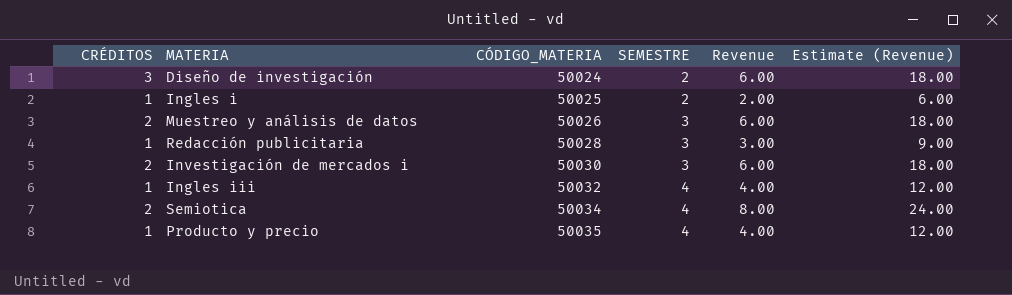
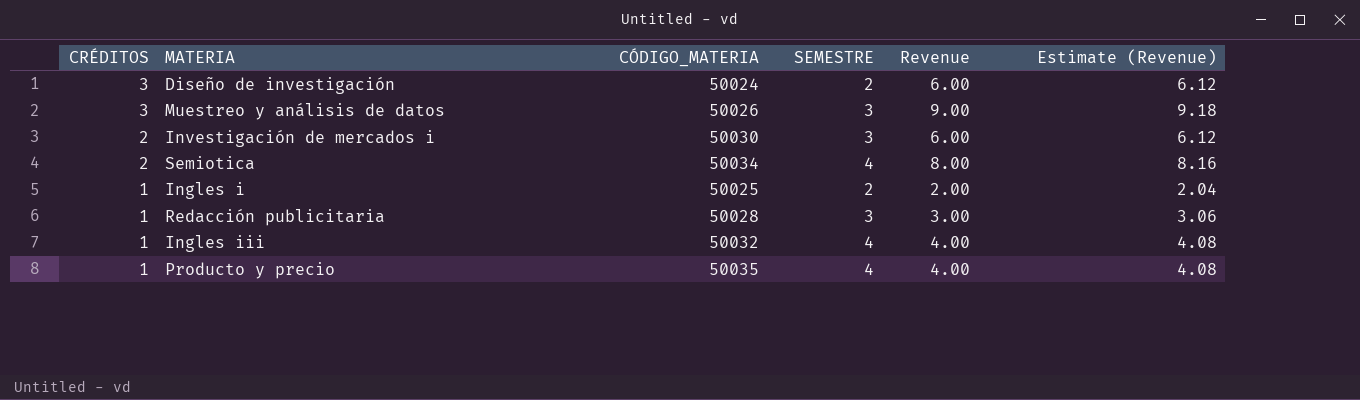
row order: CÓDIGO_MATERIA ascending -> CRÉDITOS descending
column Estimate (Revenue) | formula: [Revenue] * 3 -> [Revenue] * 1.02
Muestreo y análisis de datos | CRÉDITOS: 2 -> 3
Muestreo y análisis de datos | Revenue: 6.00 -> 9.00

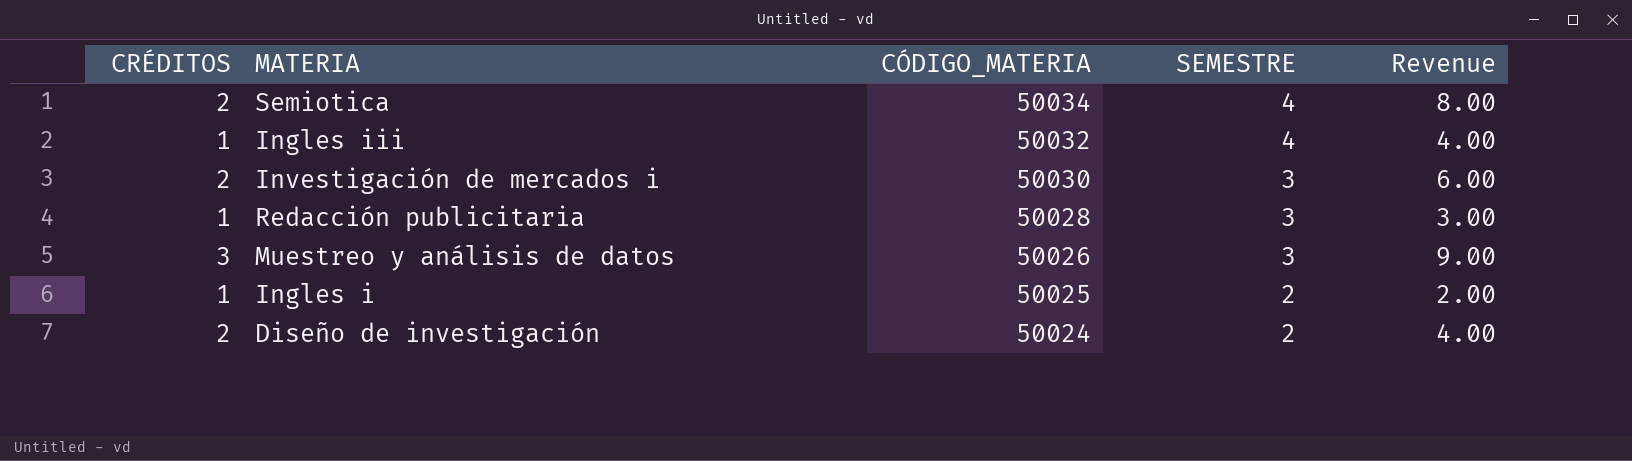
row order: CRÉDITOS descending -> CÓDIGO_MATERIA descending
column Estimate (Revenue) | formula: [Revenue] * 1.02 -> none
row Producto y precio: 1 | 50035 | 4 | 4.00 | 4.08 -> none
Diseño de investigación | CRÉDITOS: 3 -> 2
Diseño de investigación | Revenue: 6.00 -> 4.00

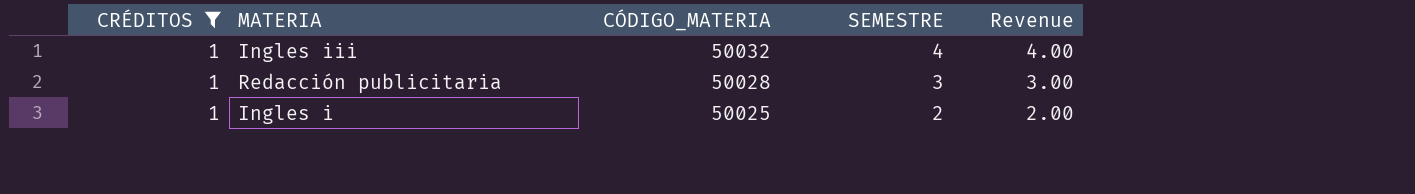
filter: none -> CRÉDITOS = 1

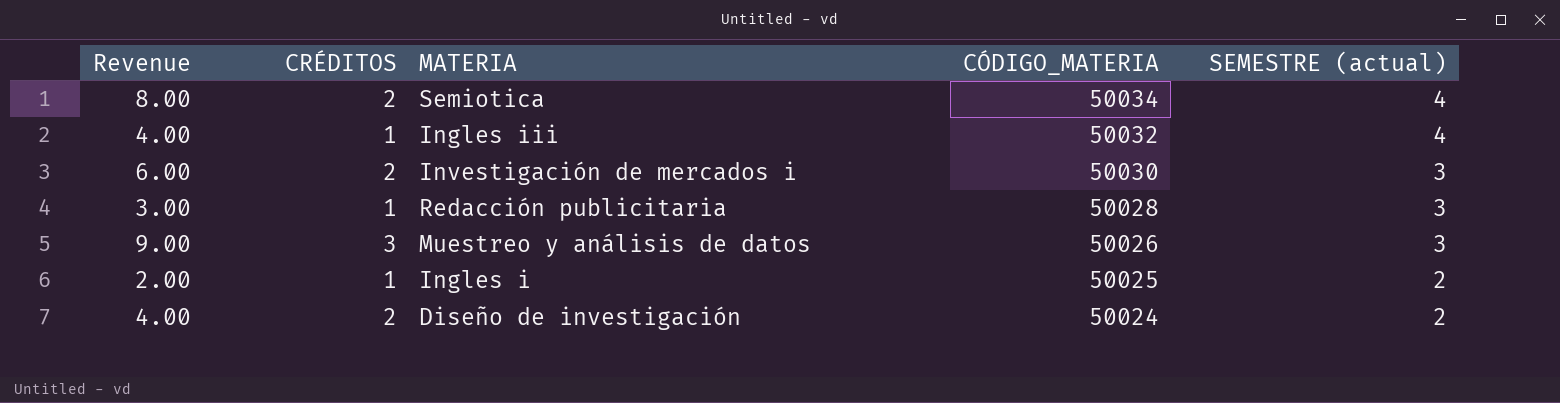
filter: CRÉDITOS = 1 -> none
column Revenue | position: 5 -> 1
column name: SEMESTRE -> SEMESTRE (actual)

